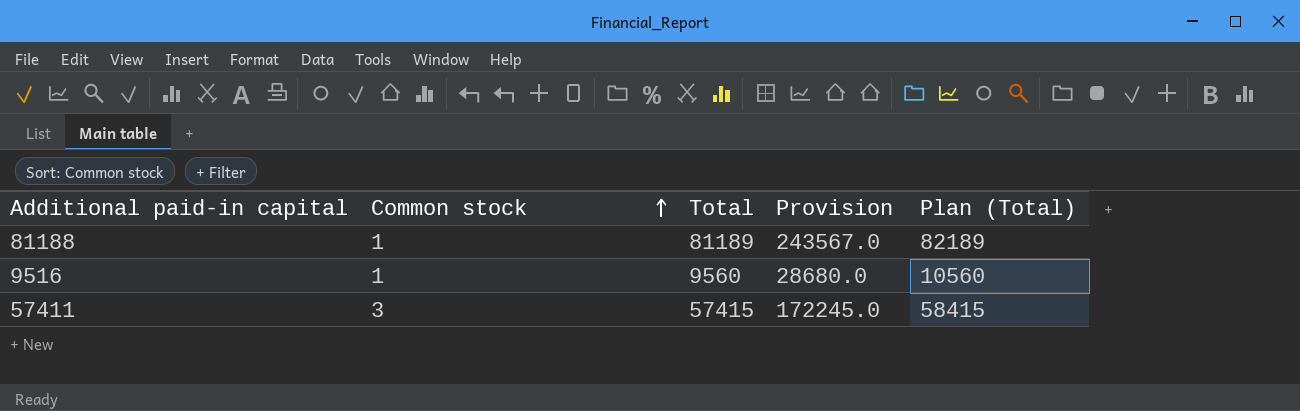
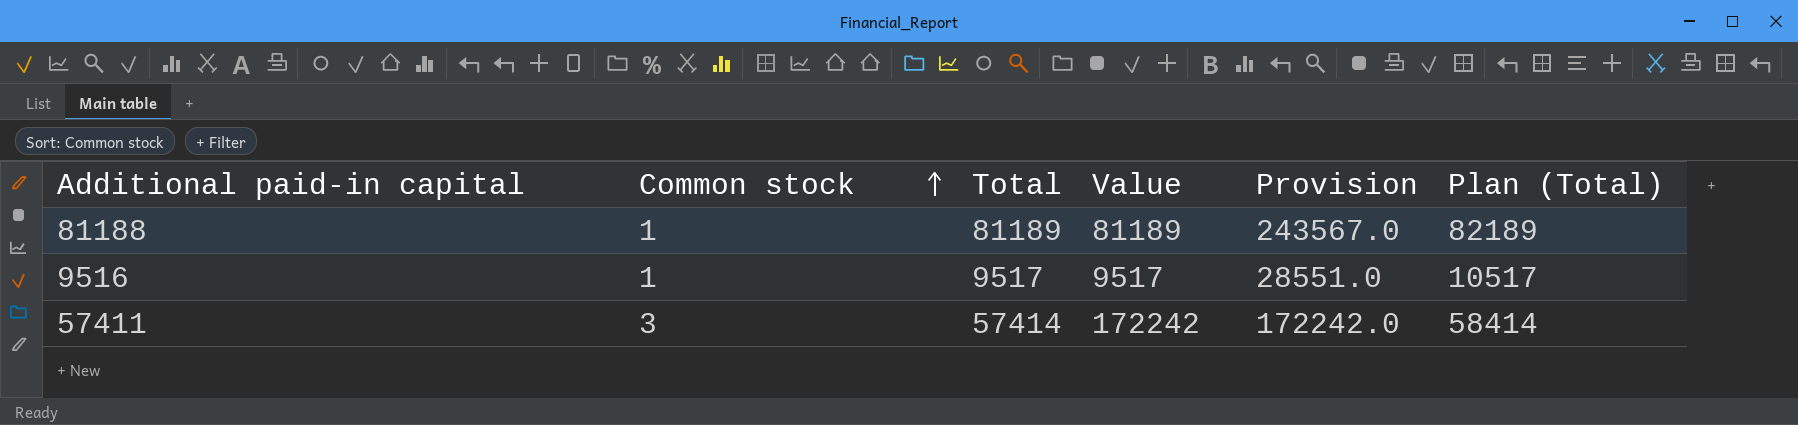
column Value | formula: none -> [Common stock] * [Total]
9516 | Total: 9560 -> 9517
9516 | Provision: 28680.0 -> 28551.0
9516 | Plan (Total): 10560 -> 10517
57411 | Total: 57415 -> 57414
57411 | Provision: 172245.0 -> 172242.0
57411 | Plan (Total): 58415 -> 58414

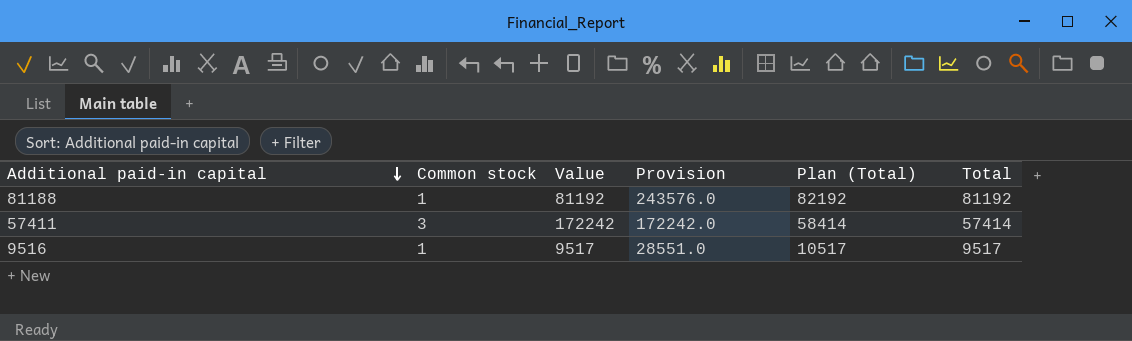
row order: Common stock ascending -> Additional paid-in capital descending
column Total | position: 3 -> 6
81188 | Value: 81189 -> 81192
81188 | Provision: 243567.0 -> 243576.0
81188 | Plan (Total): 82189 -> 82192
81188 | Total: 81189 -> 81192

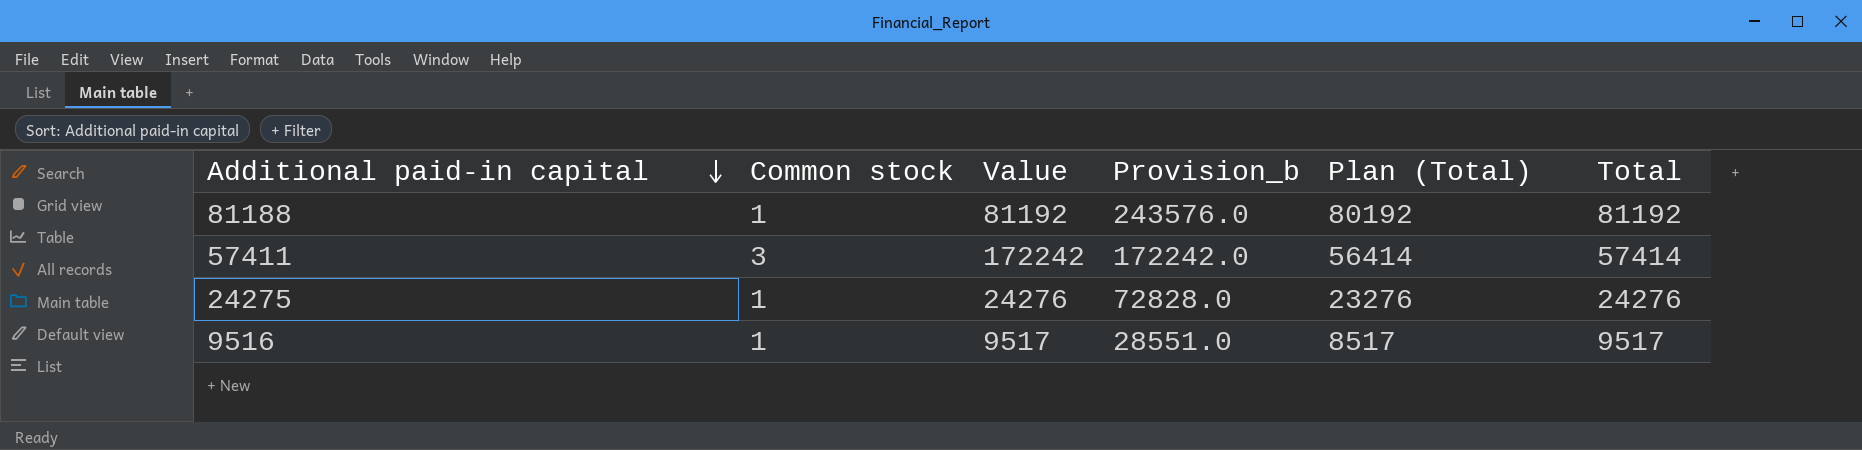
column name: Provision -> Provision_b
column Plan (Total) | formula: [Total] + 1000 -> [Total] - 1000
row 24275: none -> 1 | 24276 | 72828.0 | 23276 | 24276

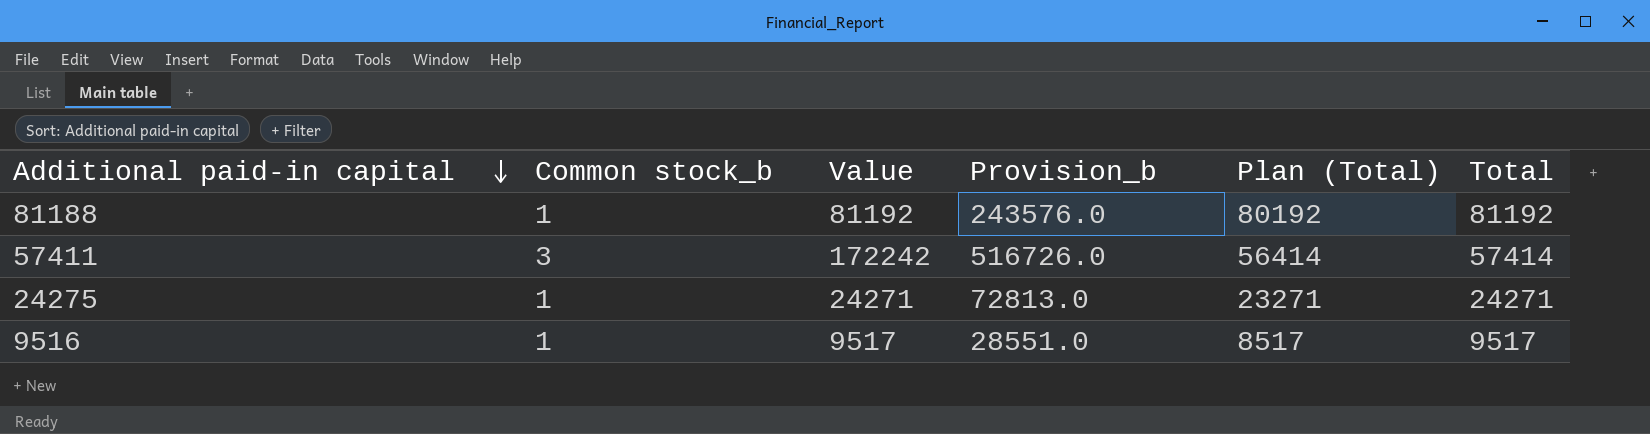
column name: Common stock -> Common stock_b
column Provision_b | formula: [Total] * 3 -> [Value] * 3
24275 | Value: 24276 -> 24271
24275 | Plan (Total): 23276 -> 23271
24275 | Total: 24276 -> 24271

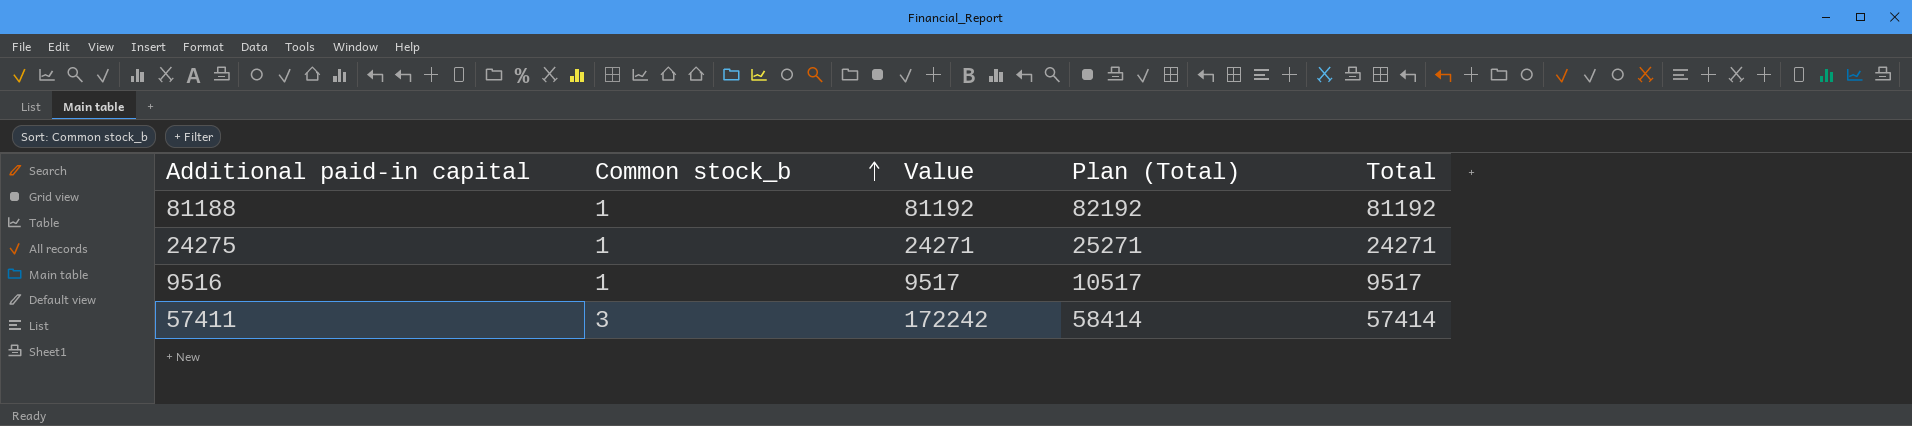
row order: Additional paid-in capital descending -> Common stock_b ascending
column Provision_b | formula: [Value] * 3 -> none
column Plan (Total) | formula: [Total] - 1000 -> [Total] + 1000

